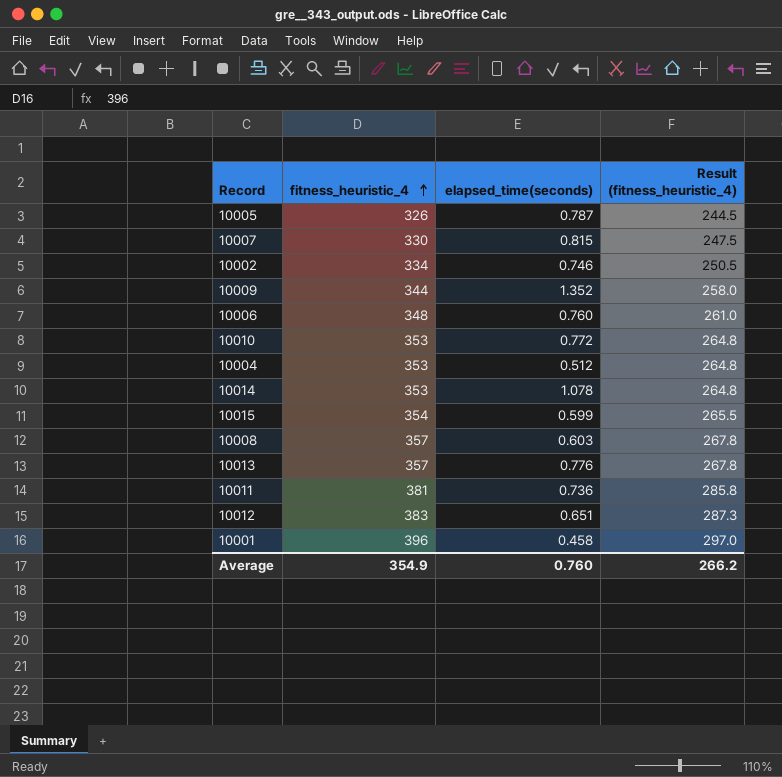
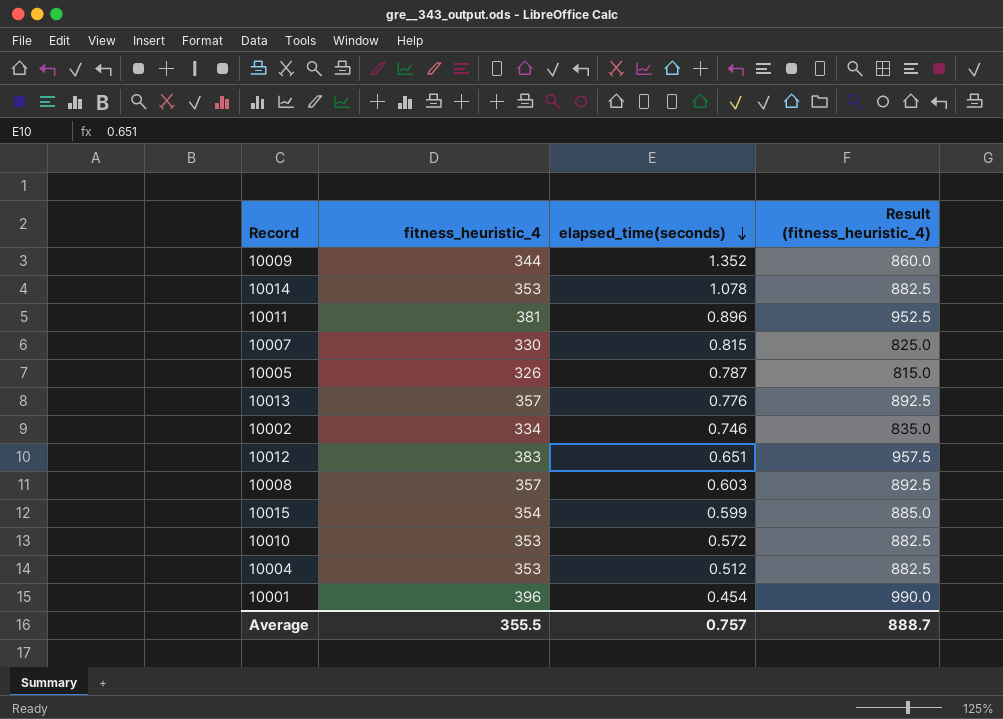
row order: fitness_heuristic_4 ascending -> elapsed_time(seconds) descending
column Result (fitness_heuristic_4) | formula: [fitness_heuristic_4] * 0.75 -> [fitness_heuristic_4] * 2.5
row 10006: 348 | 0.760 | 261.0 -> none
10011 | elapsed_time(seconds): 0.736 -> 0.896
10010 | elapsed_time(seconds): 0.772 -> 0.572
10001 | elapsed_time(seconds): 0.458 -> 0.454
Average | fitness_heuristic_4: 354.9 -> 355.5
Average | elapsed_time(seconds): 0.760 -> 0.757
Average | Result (fitness_heuristic_4): 266.2 -> 888.7

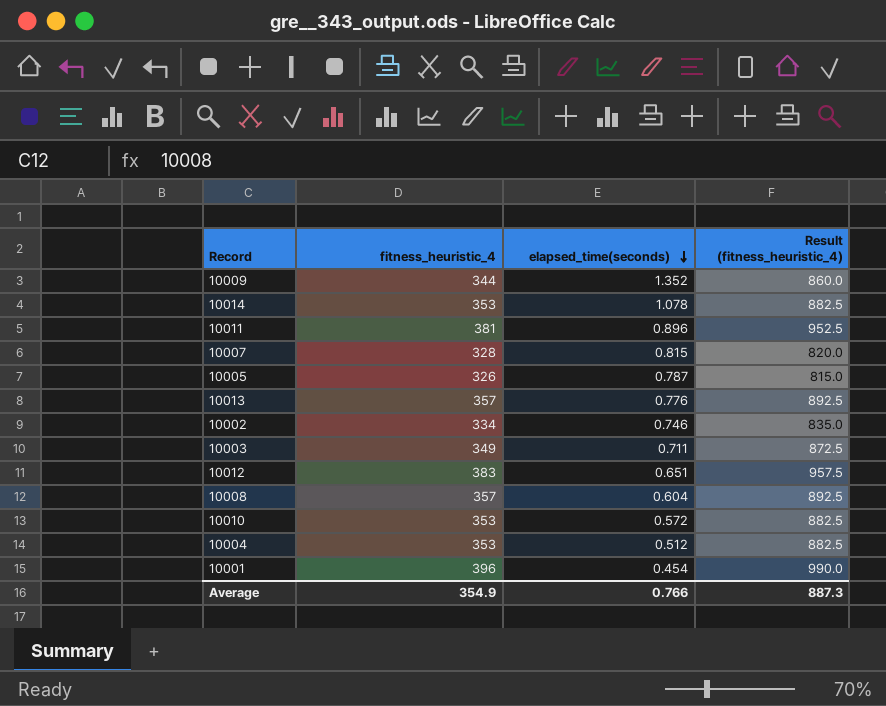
row 10015: 354 | 0.599 | 885.0 -> none
10007 | fitness_heuristic_4: 330 -> 328
10007 | Result (fitness_heuristic_4): 825.0 -> 820.0
row 10003: none -> 349 | 0.711 | 872.5
10008 | elapsed_time(seconds): 0.603 -> 0.604
Average | fitness_heuristic_4: 355.5 -> 354.9
Average | elapsed_time(seconds): 0.757 -> 0.766
Average | Result (fitness_heuristic_4): 888.7 -> 887.3

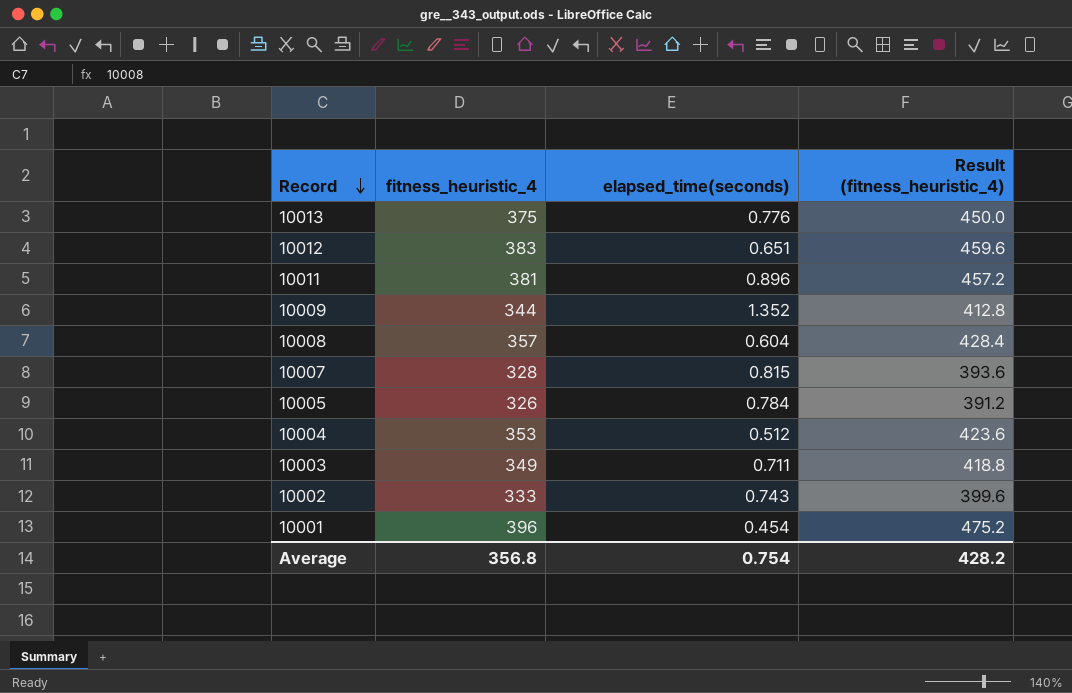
row order: elapsed_time(seconds) descending -> Record descending
column Result (fitness_heuristic_4) | formula: [fitness_heuristic_4] * 2.5 -> [fitness_heuristic_4] * 1.2
row 10014: 353 | 1.078 | 882.5 -> none
row 10010: 353 | 0.572 | 882.5 -> none
10013 | fitness_heuristic_4: 357 -> 375
10005 | elapsed_time(seconds): 0.787 -> 0.784
10002 | fitness_heuristic_4: 334 -> 333
10002 | elapsed_time(seconds): 0.746 -> 0.743
Average | fitness_heuristic_4: 354.9 -> 356.8
Average | elapsed_time(seconds): 0.766 -> 0.754
Average | Result (fitness_heuristic_4): 887.3 -> 428.2

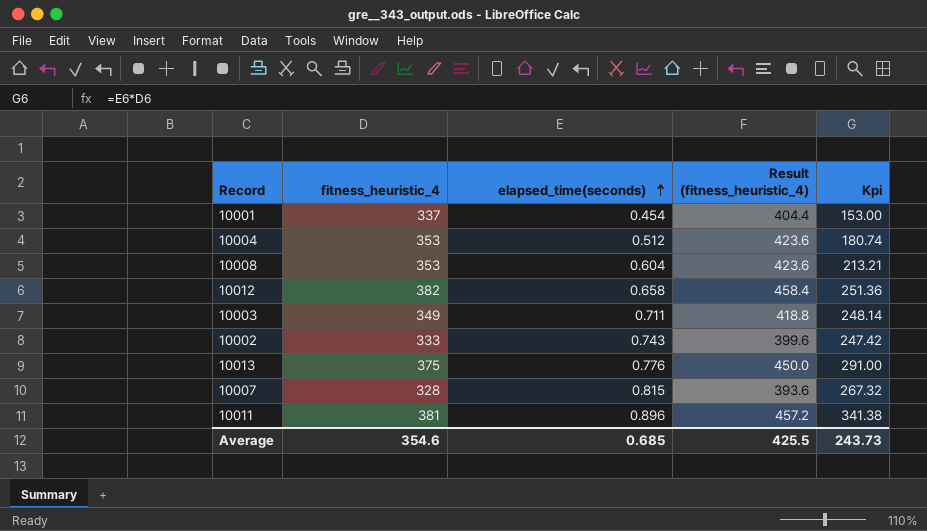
row order: Record descending -> elapsed_time(seconds) ascending
column Kpi | formula: none -> [fitness_heuristic_4] * [elapsed_time(seconds)]
row 10009: 344 | 1.352 | 412.8 -> none
row 10005: 326 | 0.784 | 391.2 -> none
10001 | fitness_heuristic_4: 396 -> 337
10001 | Result (fitness_heuristic_4): 475.2 -> 404.4
10008 | fitness_heuristic_4: 357 -> 353
10008 | Result (fitness_heuristic_4): 428.4 -> 423.6
10012 | fitness_heuristic_4: 383 -> 382
10012 | elapsed_time(seconds): 0.651 -> 0.658
10012 | Result (fitness_heuristic_4): 459.6 -> 458.4
Average | fitness_heuristic_4: 356.8 -> 354.6
Average | elapsed_time(seconds): 0.754 -> 0.685
Average | Result (fitness_heuristic_4): 428.2 -> 425.5

